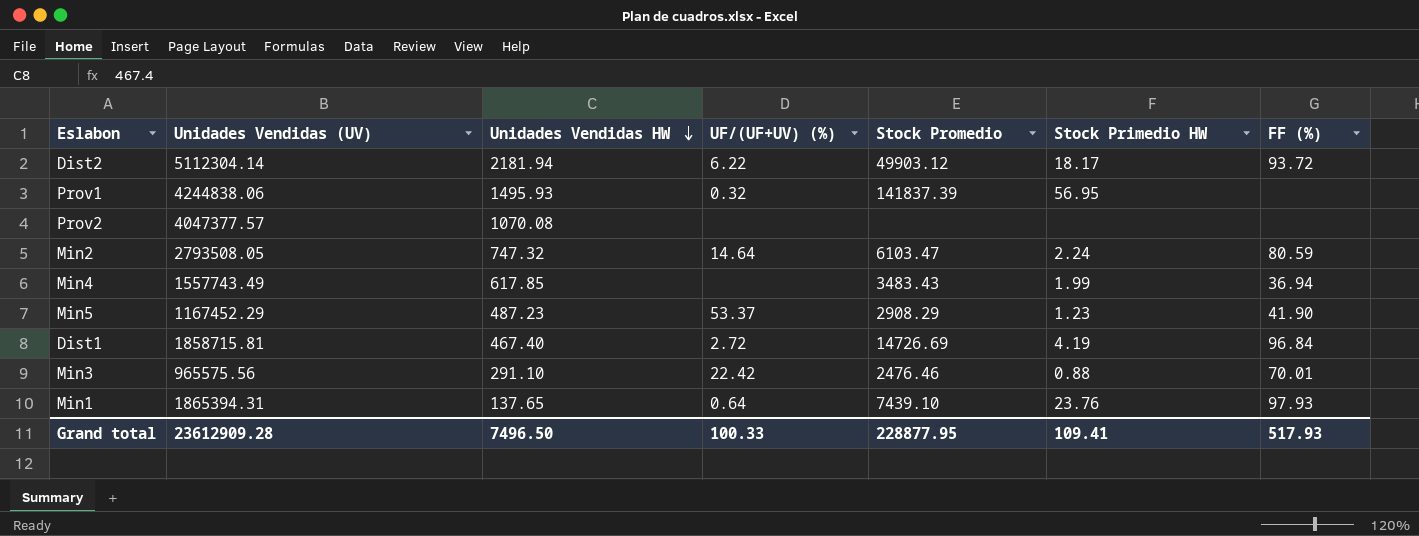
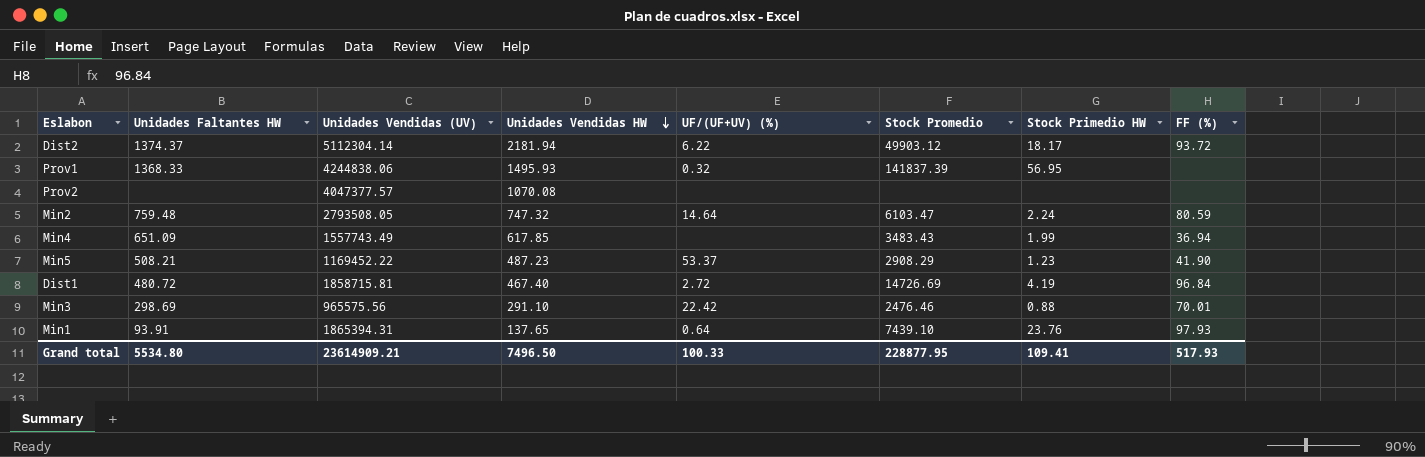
column Unidades Faltantes HW | position: none -> 2
Min5 | Unidades Vendidas (UV): 1167452.29 -> 1169452.22
Grand total | Unidades Vendidas (UV): 23612909.28 -> 23614909.21

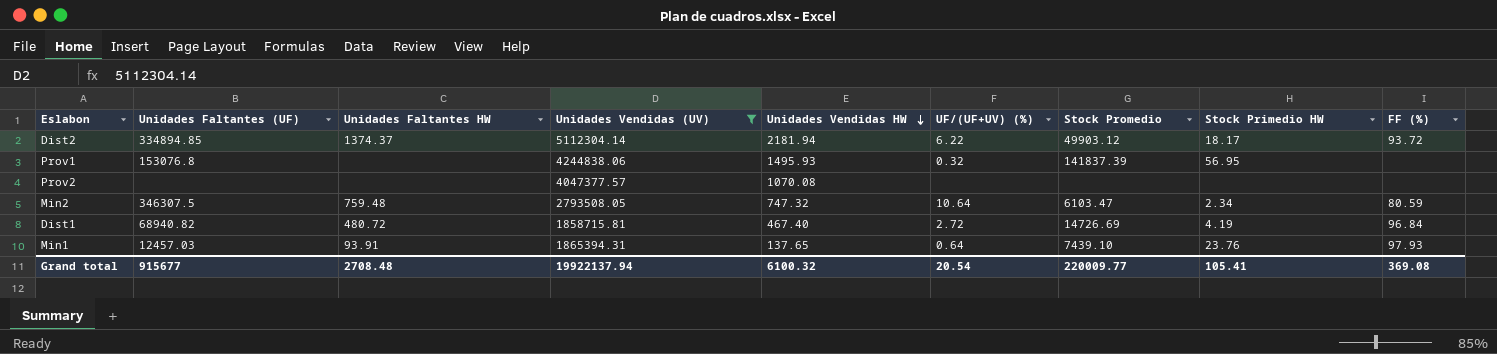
filter: none -> Unidades Vendidas (UV) >= 1858715.81
column Unidades Faltantes (UF) | position: none -> 2
Prov1 | Unidades Faltantes HW: 1368.33 -> none
Min2 | UF/(UF+UV) (%): 14.64 -> 10.64
Min2 | Stock Primedio HW: 2.24 -> 2.34
Grand total | Unidades Faltantes HW: 5534.80 -> 2708.48
Grand total | Unidades Vendidas (UV): 23614909.21 -> 19922137.94
Grand total | Unidades Vendidas HW: 7496.50 -> 6100.32
Grand total | UF/(UF+UV) (%): 100.33 -> 20.54
Grand total | Stock Promedio: 228877.95 -> 220009.77
Grand total | Stock Primedio HW: 109.41 -> 105.41
Grand total | FF (%): 517.93 -> 369.08

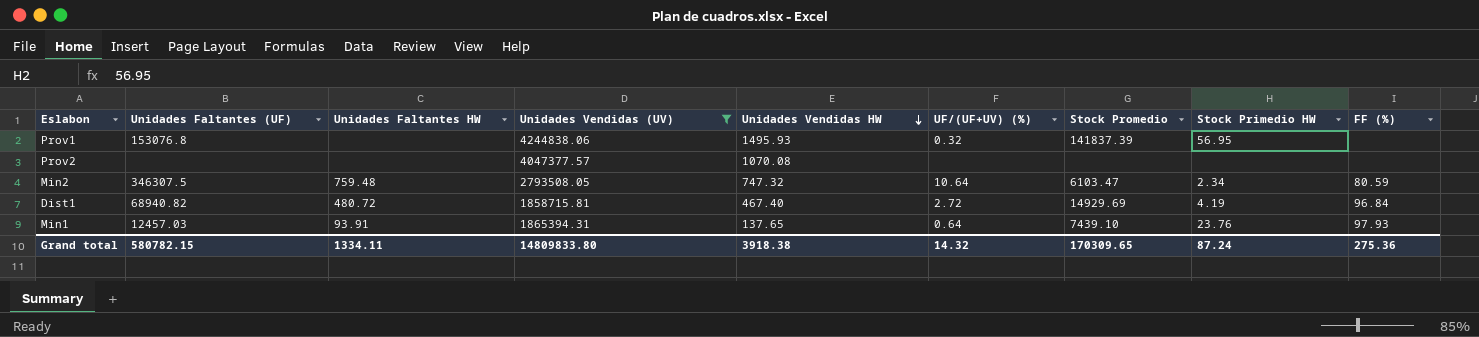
row Dist2: 334894.85 | 1374.37 | 5112304.14 | 2181.94 | 6.22 | 49903.12 | 18.17 | 93.72 -> none
Dist1 | Stock Promedio: 14726.69 -> 14929.69
Grand total | Unidades Faltantes (UF): 915677 -> 580782.15
Grand total | Unidades Faltantes HW: 2708.48 -> 1334.11
Grand total | Unidades Vendidas (UV): 19922137.94 -> 14809833.80
Grand total | Unidades Vendidas HW: 6100.32 -> 3918.38
Grand total | UF/(UF+UV) (%): 20.54 -> 14.32
Grand total | Stock Promedio: 220009.77 -> 170309.65
Grand total | Stock Primedio HW: 105.41 -> 87.24
Grand total | FF (%): 369.08 -> 275.36

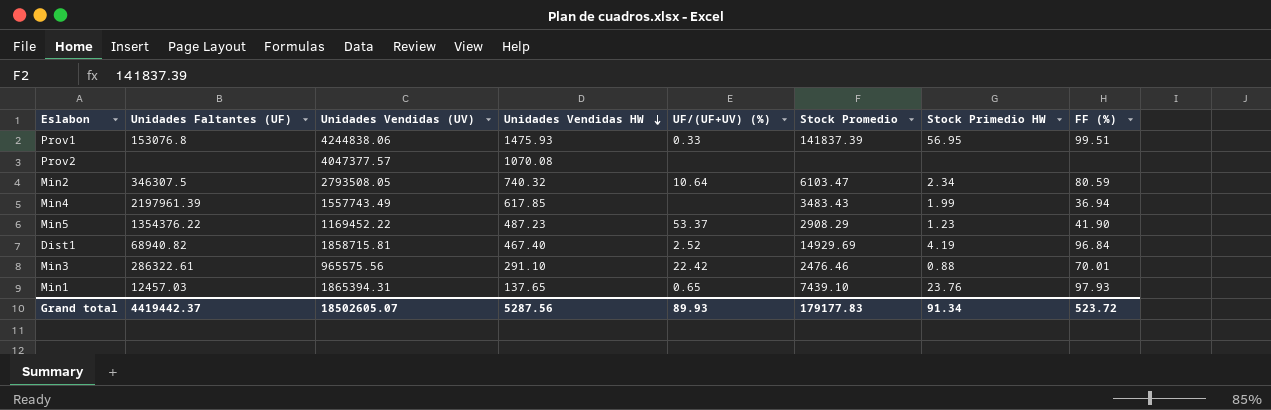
filter: Unidades Vendidas (UV) >= 1858715.81 -> none
column Unidades Faltantes HW | position: 3 -> none
Prov1 | Unidades Vendidas HW: 1495.93 -> 1475.93
Prov1 | UF/(UF+UV) (%): 0.32 -> 0.33
Prov1 | FF (%): none -> 99.51
Min2 | Unidades Vendidas HW: 747.32 -> 740.32
Dist1 | UF/(UF+UV) (%): 2.72 -> 2.52
Min1 | UF/(UF+UV) (%): 0.64 -> 0.65
Grand total | Unidades Faltantes (UF): 580782.15 -> 4419442.37
Grand total | Unidades Vendidas (UV): 14809833.80 -> 18502605.07
Grand total | Unidades Vendidas HW: 3918.38 -> 5287.56
Grand total | UF/(UF+UV) (%): 14.32 -> 89.93
Grand total | Stock Promedio: 170309.65 -> 179177.83
Grand total | Stock Primedio HW: 87.24 -> 91.34
Grand total | FF (%): 275.36 -> 523.72

